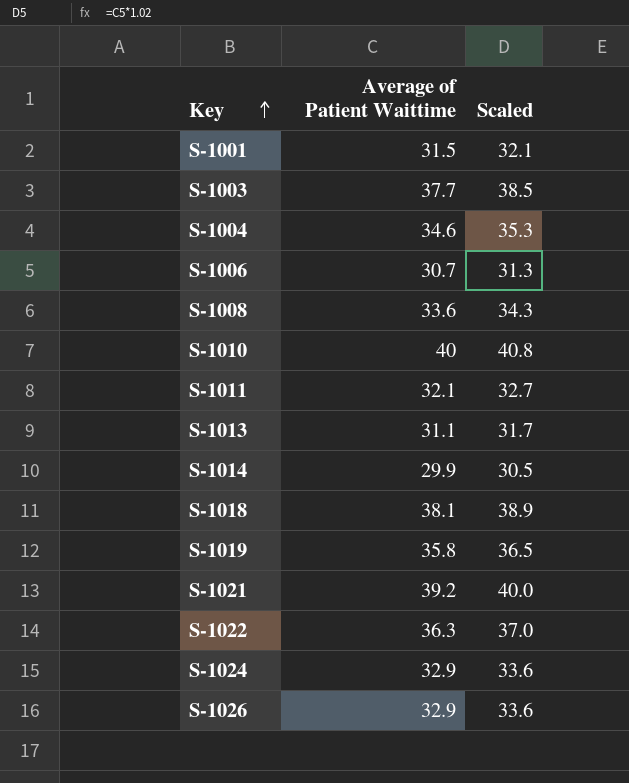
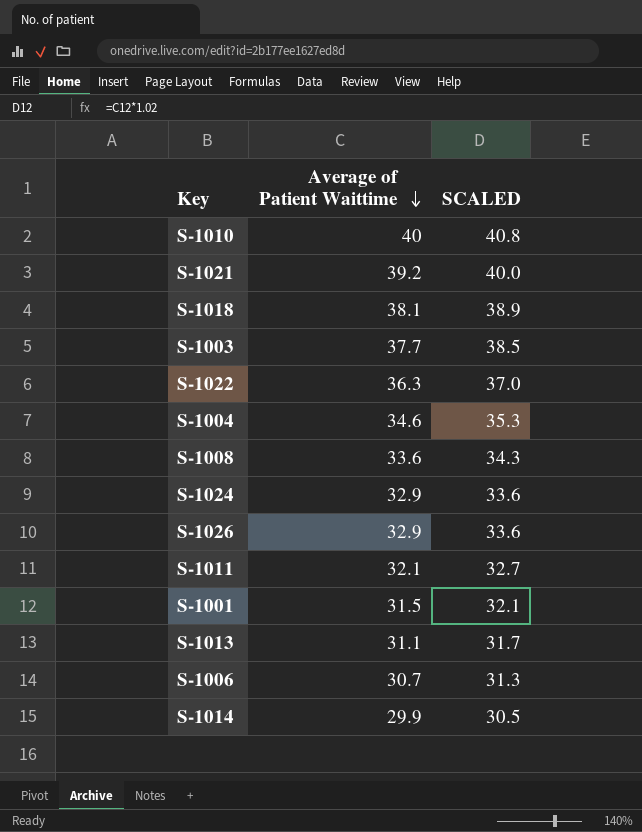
row order: Key ascending -> Average of Patient Waittime descending
column name: Scaled -> SCALED
row S-1019: 35.8 | 36.5 -> none

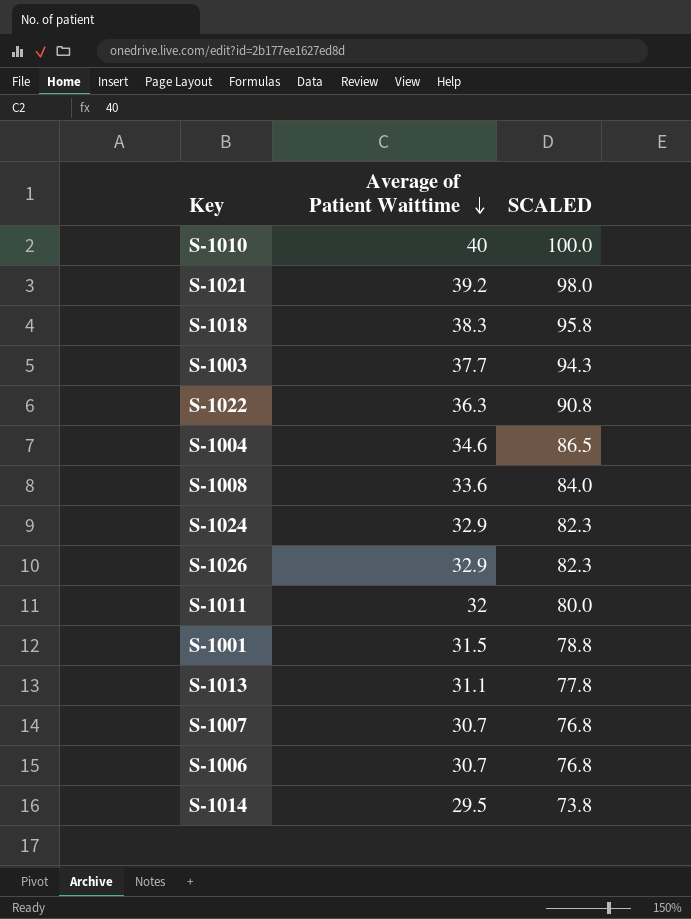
column SCALED | formula: [Average of Patient Waittime] * 1.02 -> [Average of Patient Waittime] * 2.5
S-1018 | Average of Patient Waittime: 38.1 -> 38.3
S-1011 | Average of Patient Waittime: 32.1 -> 32
row S-1007: none -> 30.7 | 76.8
S-1014 | Average of Patient Waittime: 29.9 -> 29.5

